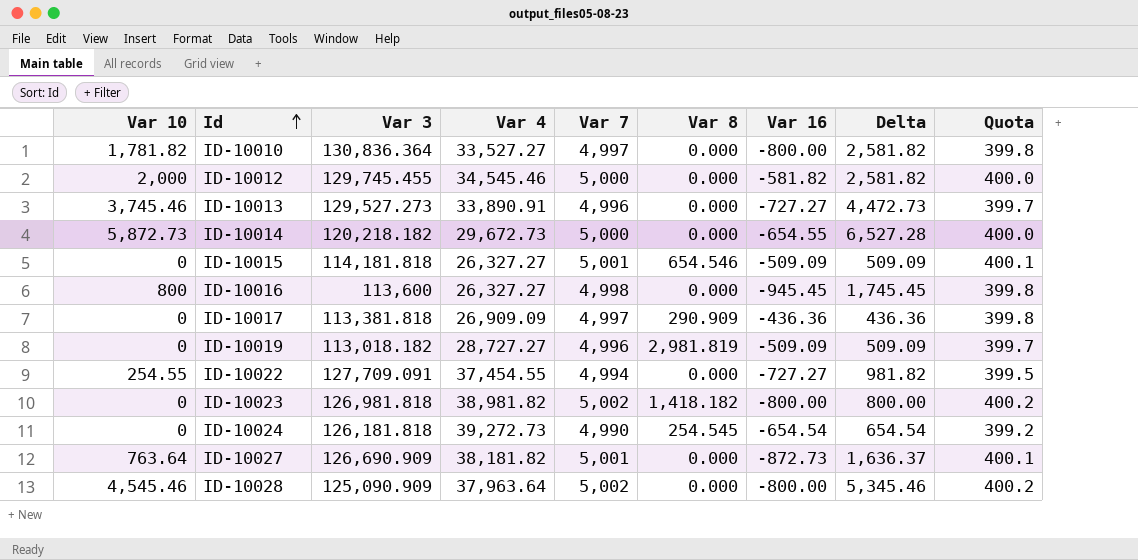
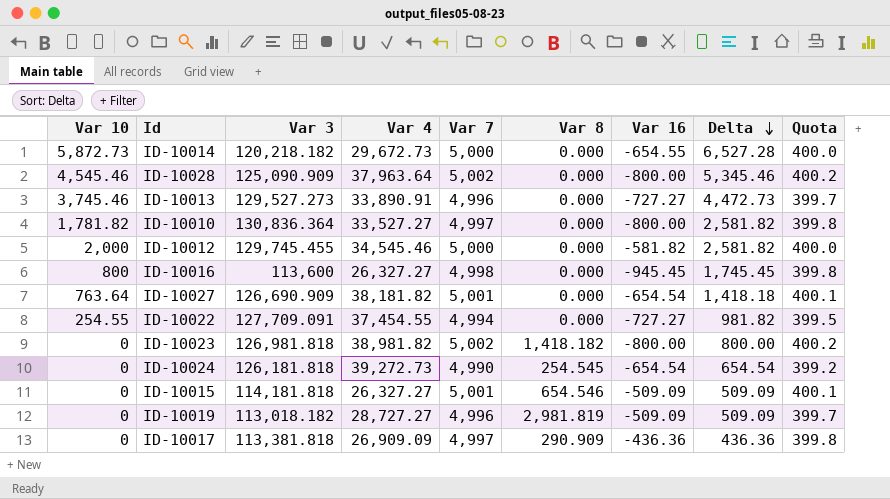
row order: Id ascending -> Delta descending
ID-10027 | Var 16: -872.73 -> -654.54
ID-10027 | Delta: 1,636.37 -> 1,418.18

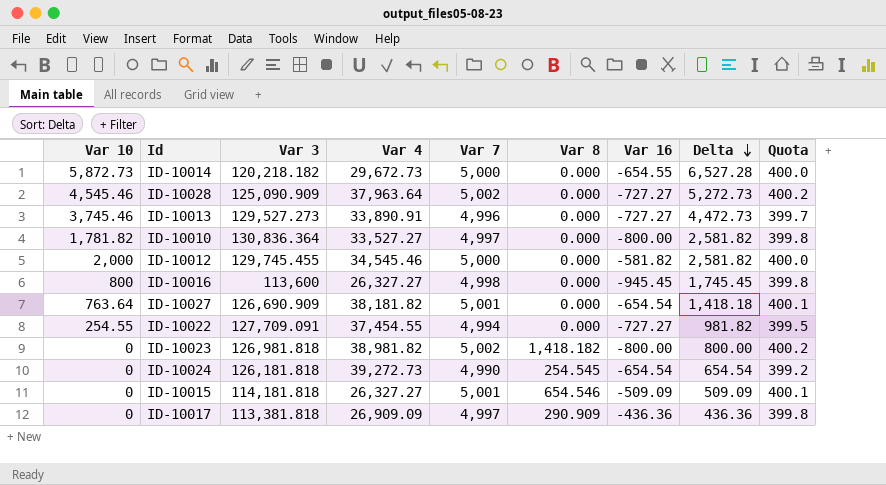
row ID-10019: 0 | 113,018.182 | 28,727.27 | 4,996 | 2,981.819 | -509.09 | 509.09 | 399.7 -> none
ID-10028 | Var 16: -800.00 -> -727.27
ID-10028 | Delta: 5,345.46 -> 5,272.73

